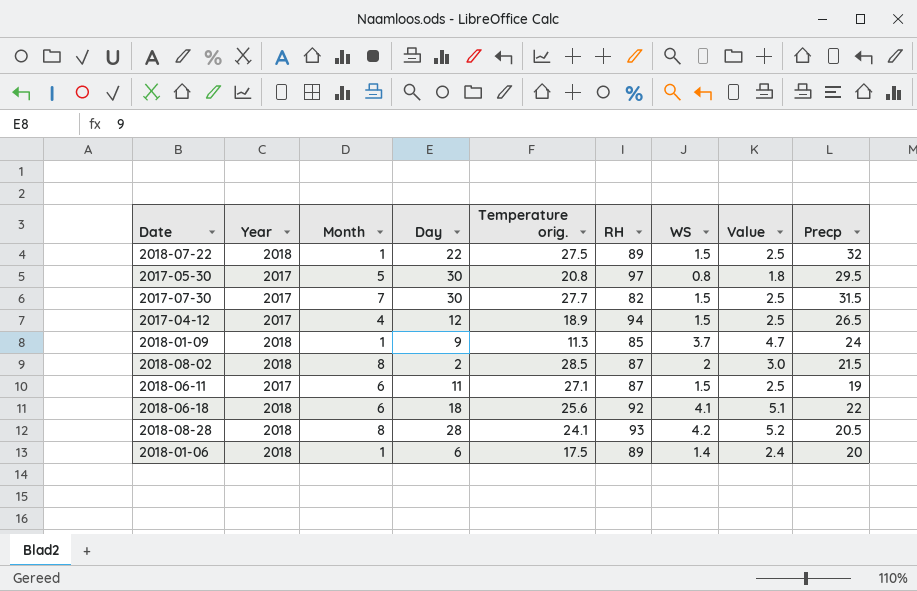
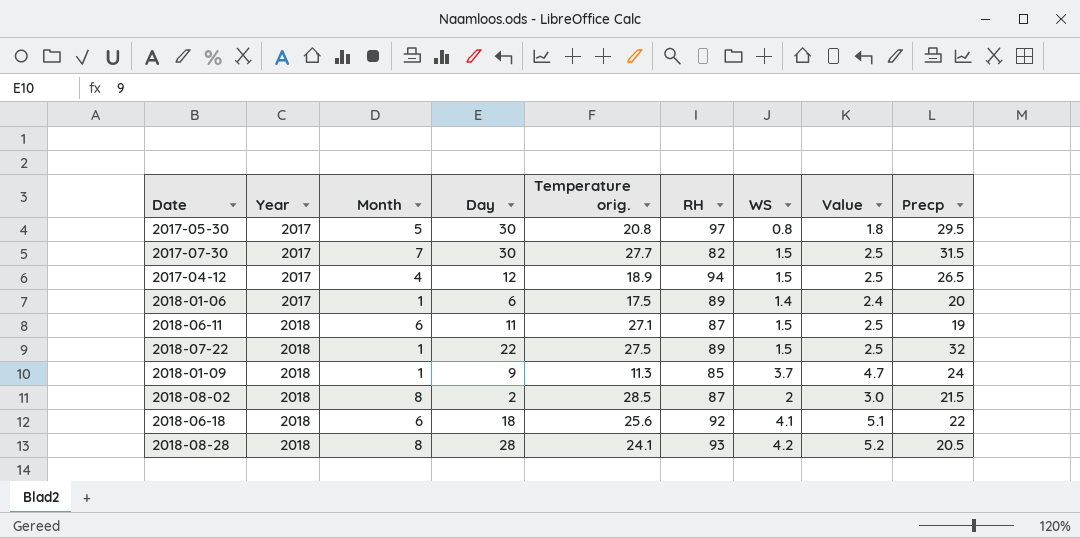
row order: none -> Year ascending
2018-01-06 | Year: 2018 -> 2017
2018-06-11 | Year: 2017 -> 2018

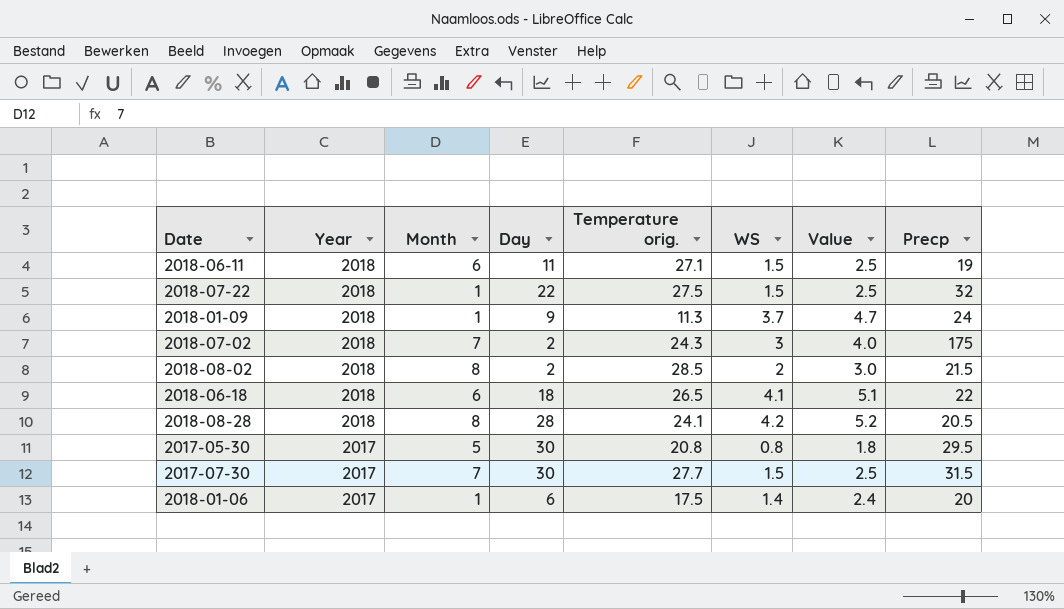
row order: Year ascending -> Year descending
column RH | position: 6 -> none
row 2017-04-12: 2017 | 4 | 12 | 18.9 | 94 | 1.5 | 2.5 | 26.5 -> none
row 2018-07-02: none -> 2018 | 7 | 2 | 24.3 | 3 | 4.0 | 175
2018-06-18 | Temperature orig.: 25.6 -> 26.5

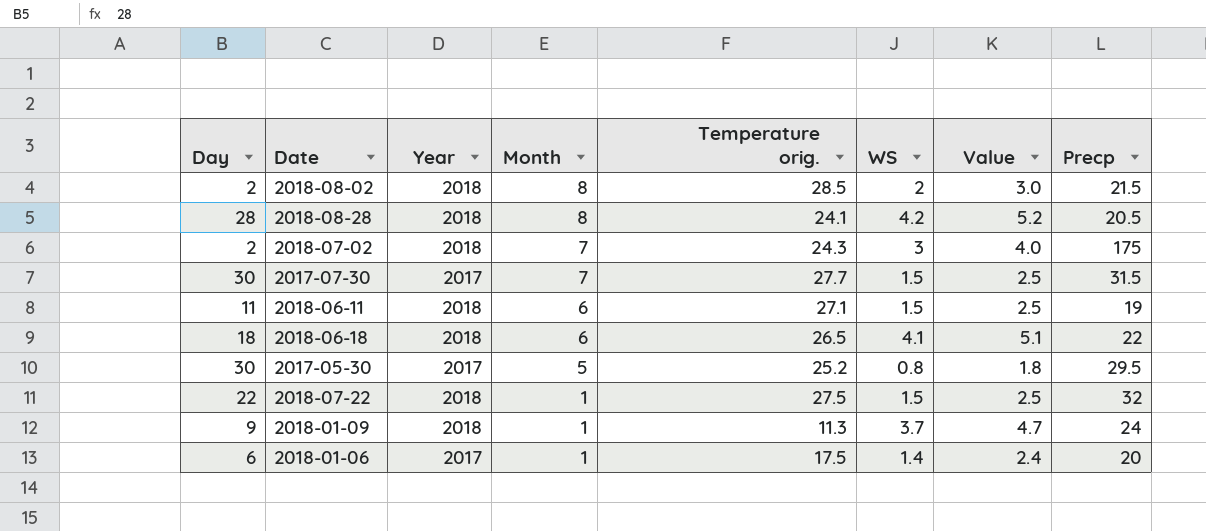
row order: Year descending -> Month descending
column Day | position: 4 -> 1
2017-05-30 | Temperature orig.: 20.8 -> 25.2

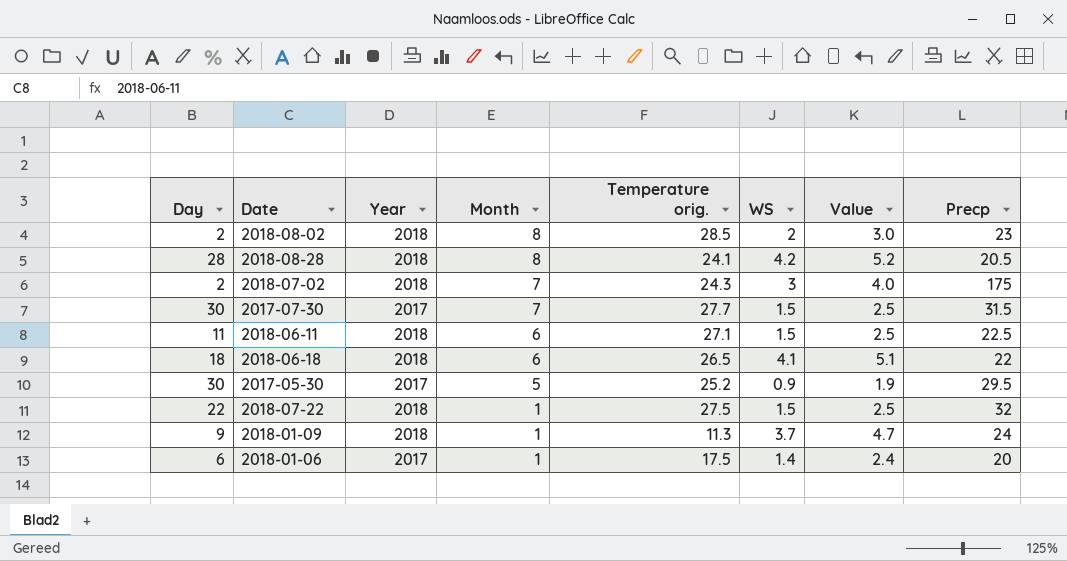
2018-08-02 | Precp: 21.5 -> 23
2018-06-11 | Precp: 19 -> 22.5
2017-05-30 | WS: 0.8 -> 0.9
2017-05-30 | Value: 1.8 -> 1.9

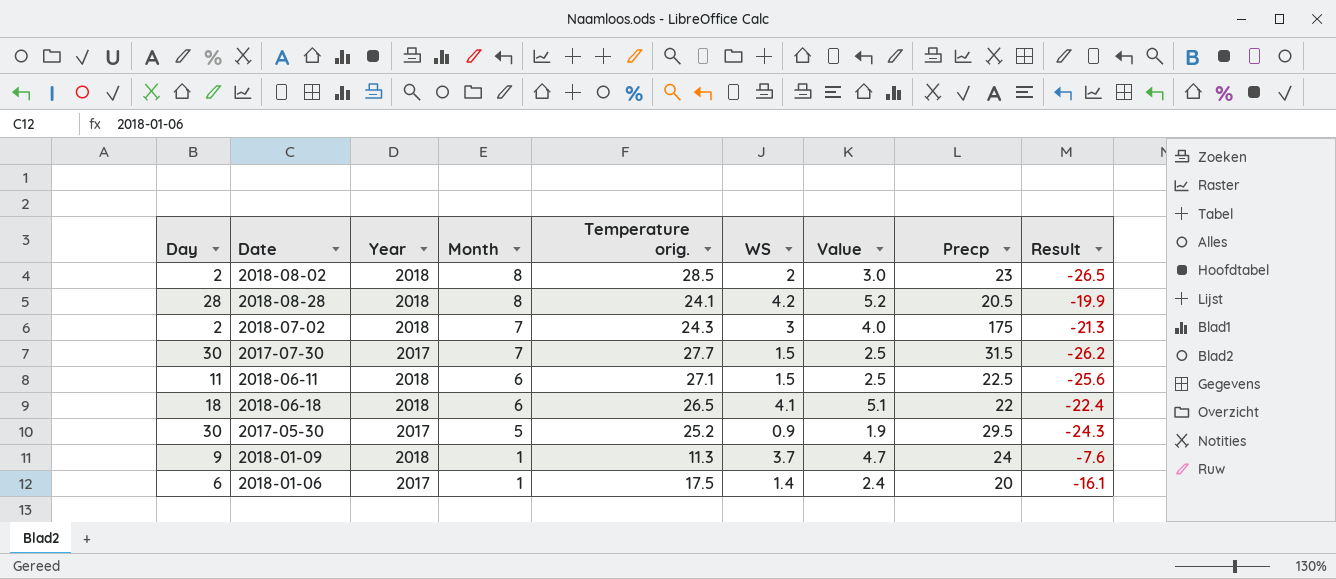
column Result | formula: none -> [WS] - [Temperature orig.]
row 2018-07-22: 22 | 2018 | 1 | 27.5 | 1.5 | 2.5 | 32 -> none

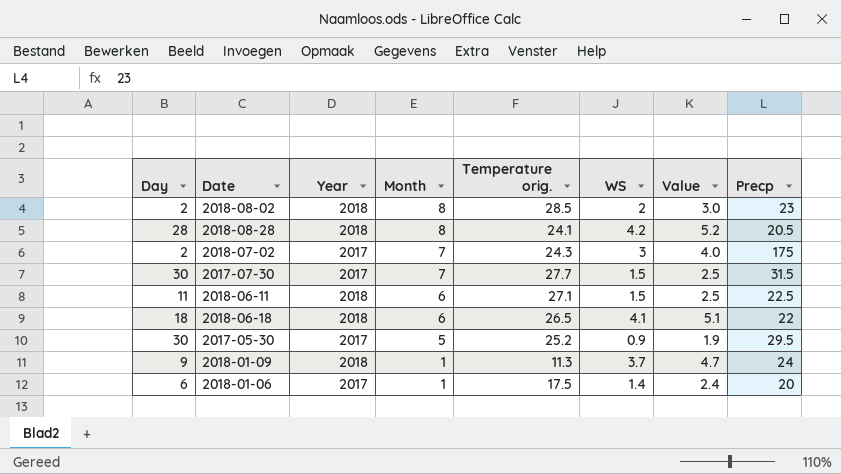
column Result | formula: [WS] - [Temperature orig.] -> none
2018-07-02 | Year: 2018 -> 2017

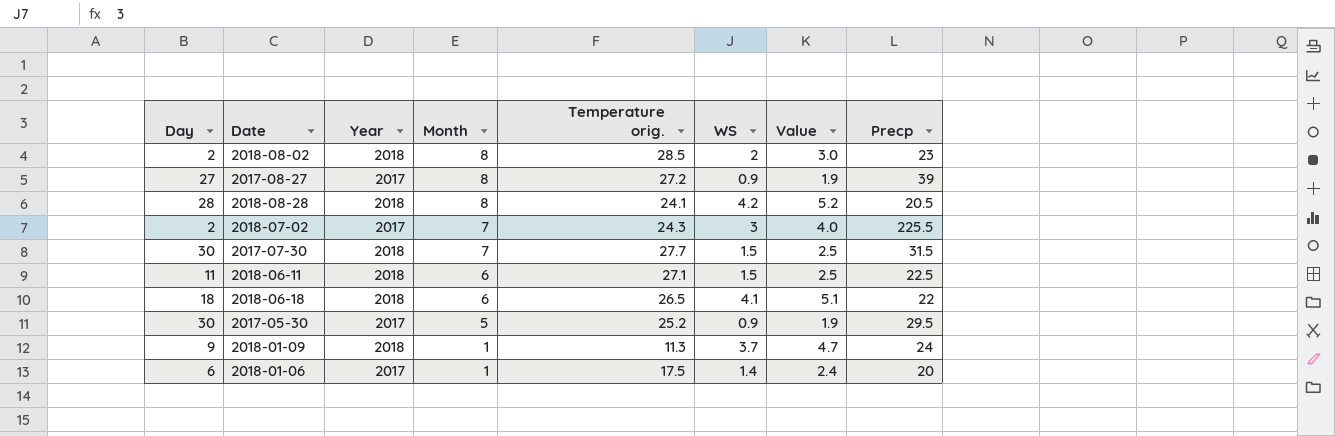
row 2017-08-27: none -> 27 | 2017 | 8 | 27.2 | 0.9 | 1.9 | 39
2018-07-02 | Precp: 175 -> 225.5
2017-07-30 | Year: 2017 -> 2018

